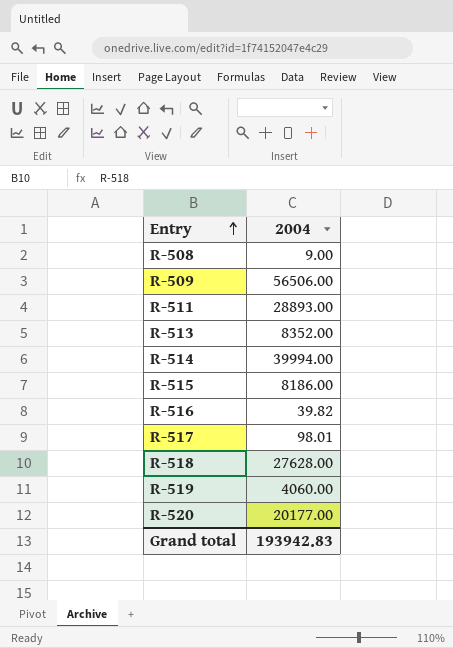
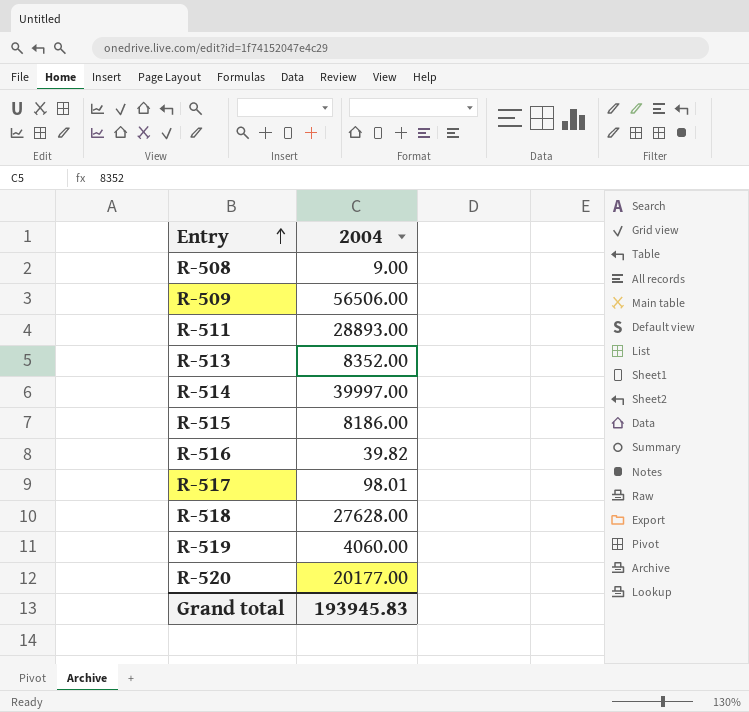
R-514 | 2004: 39994.00 -> 39997.00
Grand total | 2004: 193942.83 -> 193945.83

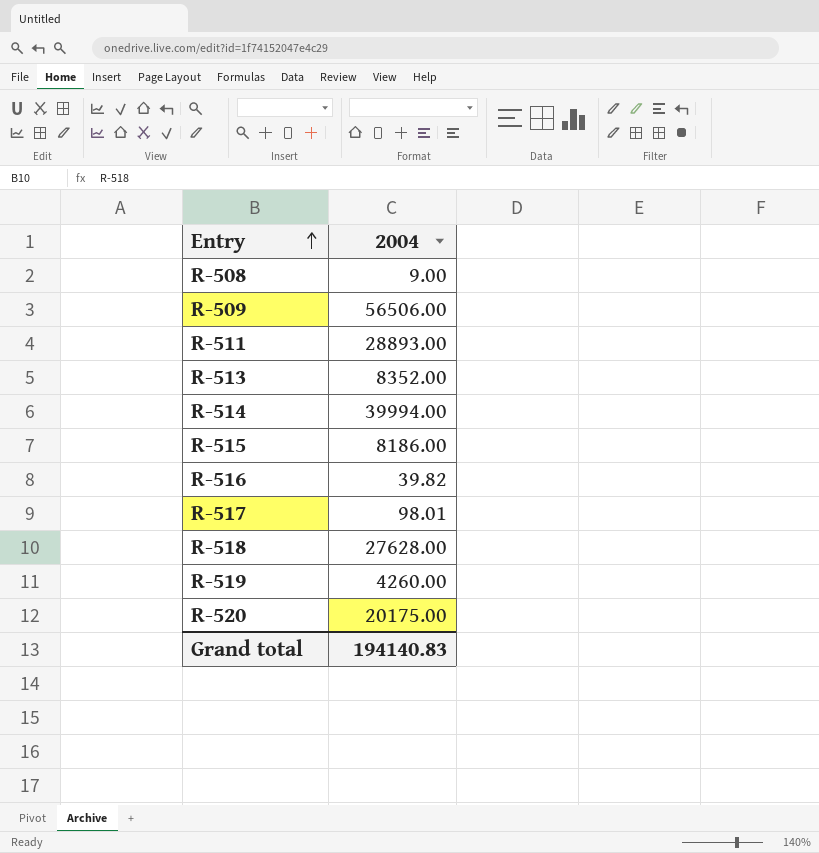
R-514 | 2004: 39997.00 -> 39994.00
R-519 | 2004: 4060.00 -> 4260.00
R-520 | 2004: 20177.00 -> 20175.00
Grand total | 2004: 193945.83 -> 194140.83

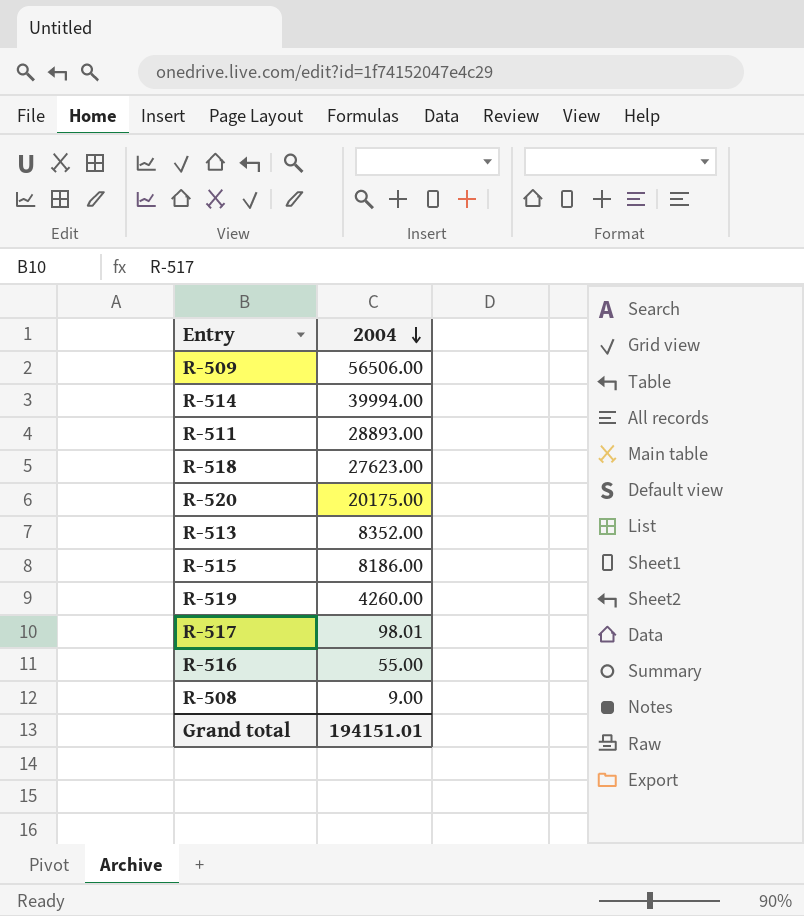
row order: Entry ascending -> 2004 descending
R-518 | 2004: 27628.00 -> 27623.00
R-516 | 2004: 39.82 -> 55.00
Grand total | 2004: 194140.83 -> 194151.01

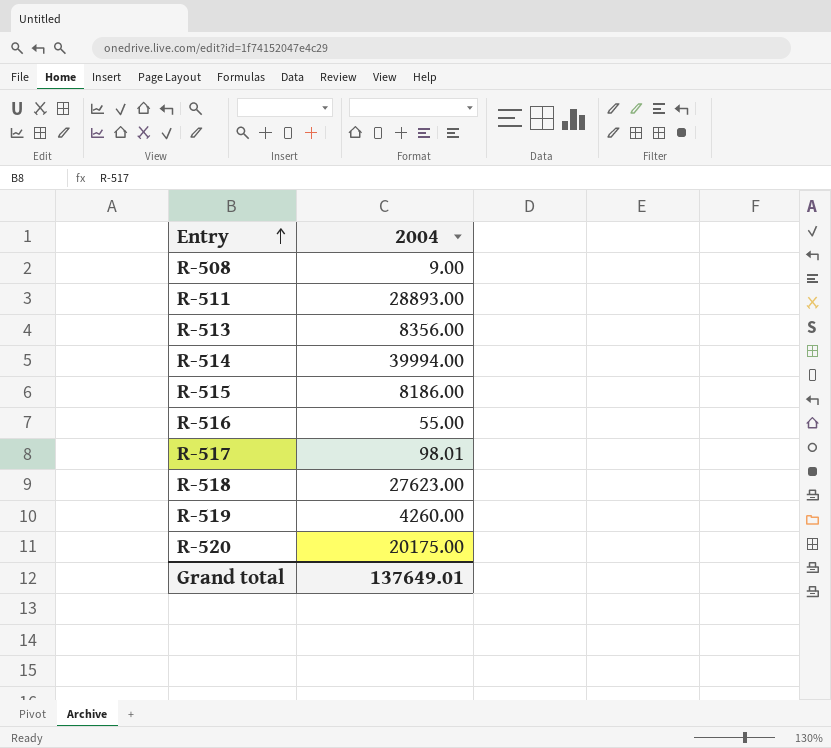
row order: 2004 descending -> Entry ascending
row R-509: 56506.00 -> none
R-513 | 2004: 8352.00 -> 8356.00
Grand total | 2004: 194151.01 -> 137649.01

